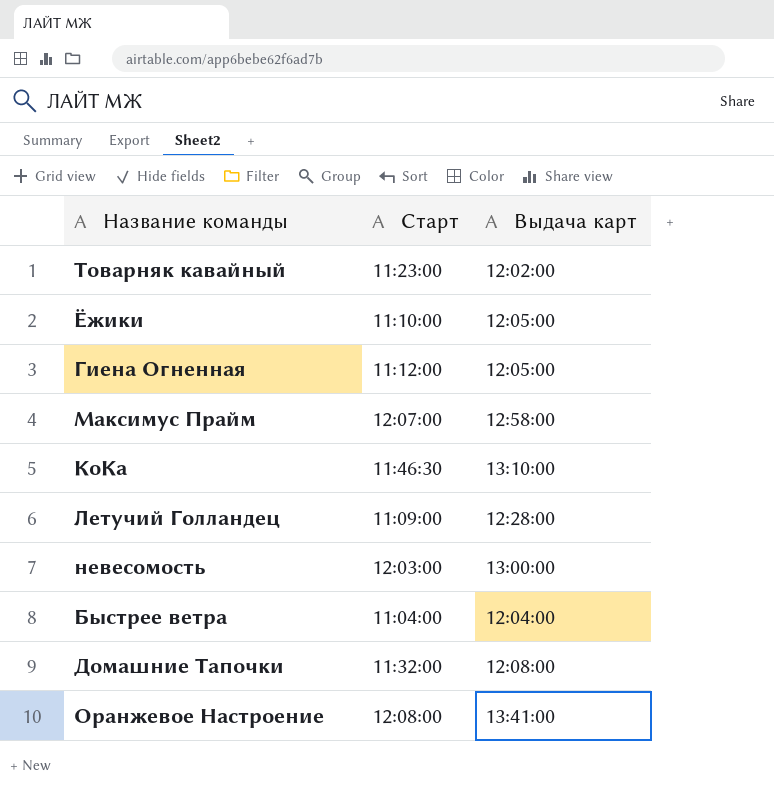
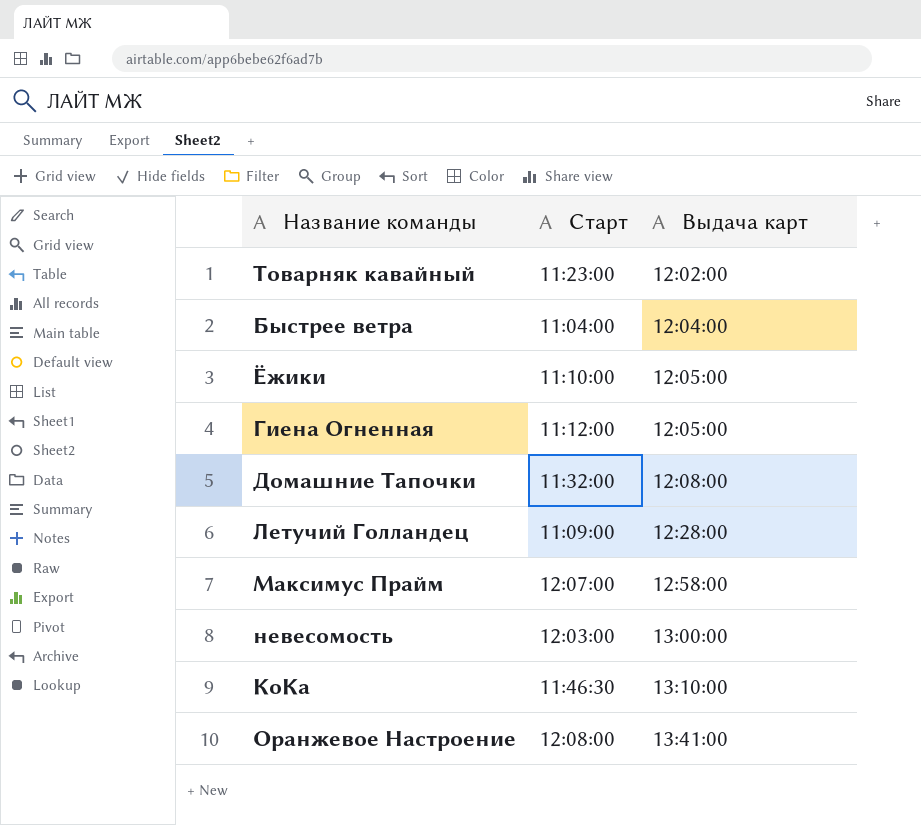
row order: none -> Выдача карт ascending

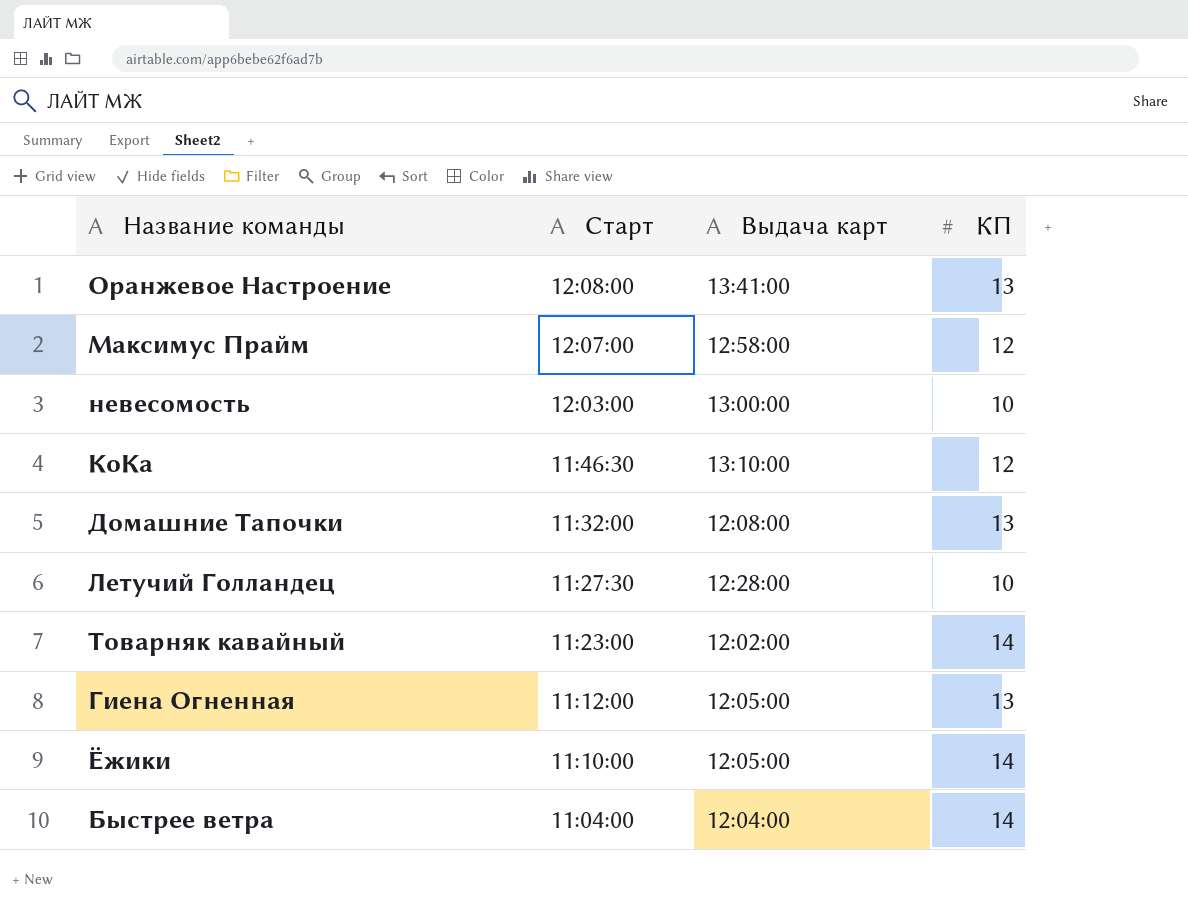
row order: Выдача карт ascending -> Старт descending
column КП | position: none -> 4
Летучий Голландец | Старт: 11:09:00 -> 11:27:30

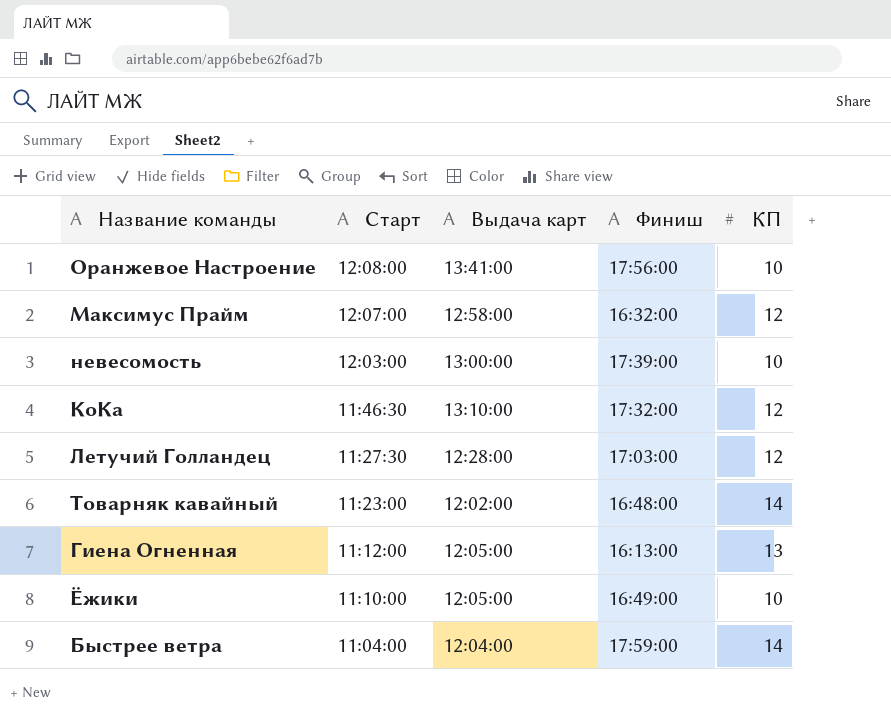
column Финиш | position: none -> 4
row Домашние Тапочки: 11:32:00 | 12:08:00 | 13 -> none
Оранжевое Настроение | КП: 13 -> 10
Летучий Голландец | КП: 10 -> 12
Ёжики | КП: 14 -> 10

